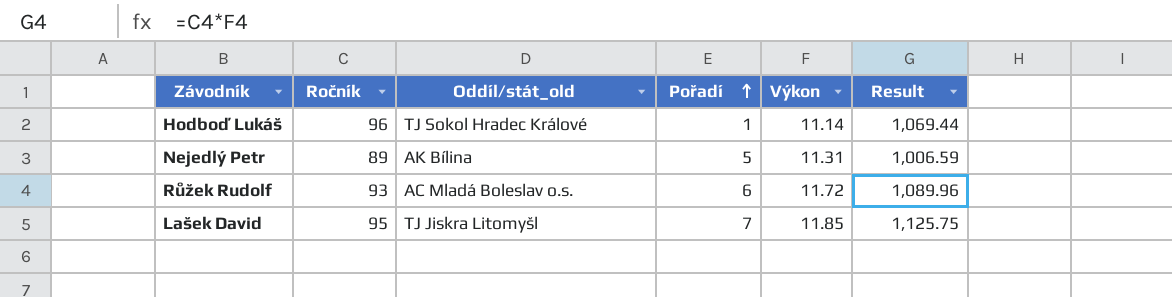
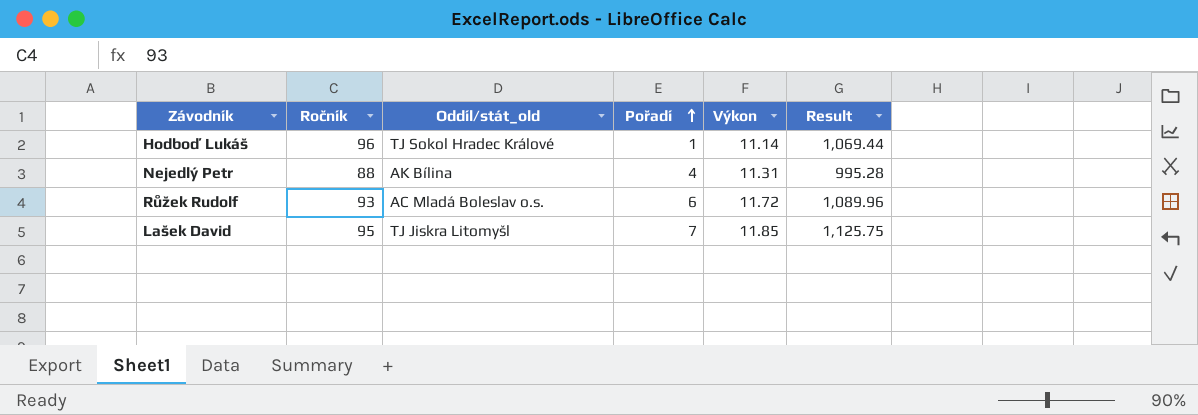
Nejedlý Petr | Ročník: 89 -> 88
Nejedlý Petr | Pořadí: 5 -> 4
Nejedlý Petr | Result: 1,006.59 -> 995.28

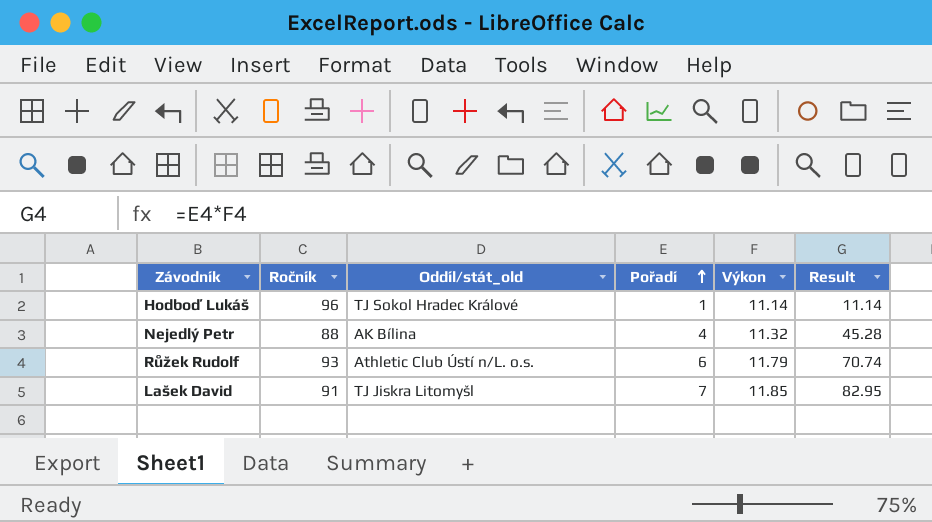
column Result | formula: [Ročník] * [Výkon] -> [Pořadí] * [Výkon]
Nejedlý Petr | Výkon: 11.31 -> 11.32
Růžek Rudolf | Oddíl/stát_old: AC Mladá Boleslav o.s. -> Athletic Club Ústí n/L. o.s.
Růžek Rudolf | Výkon: 11.72 -> 11.79
Lašek David | Ročník: 95 -> 91

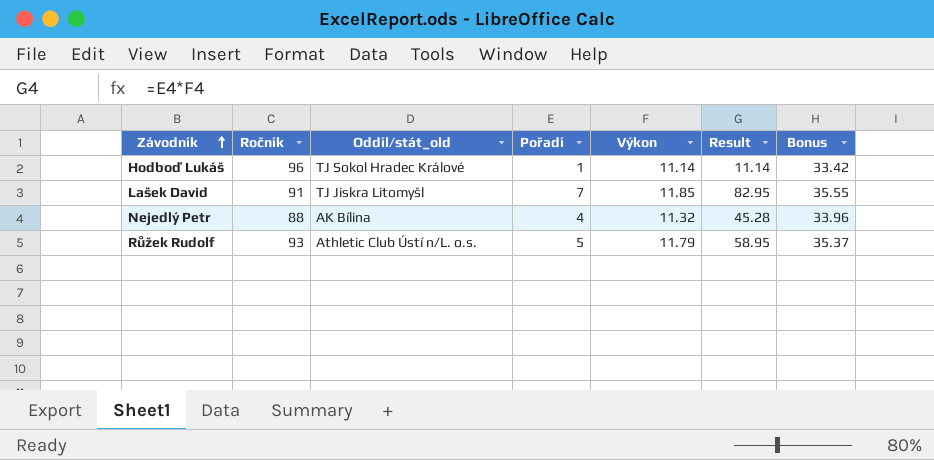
row order: Pořadí ascending -> Závodník ascending
column Bonus | formula: none -> [Výkon] * 3
Růžek Rudolf | Pořadí: 6 -> 5
Růžek Rudolf | Result: 70.74 -> 58.95

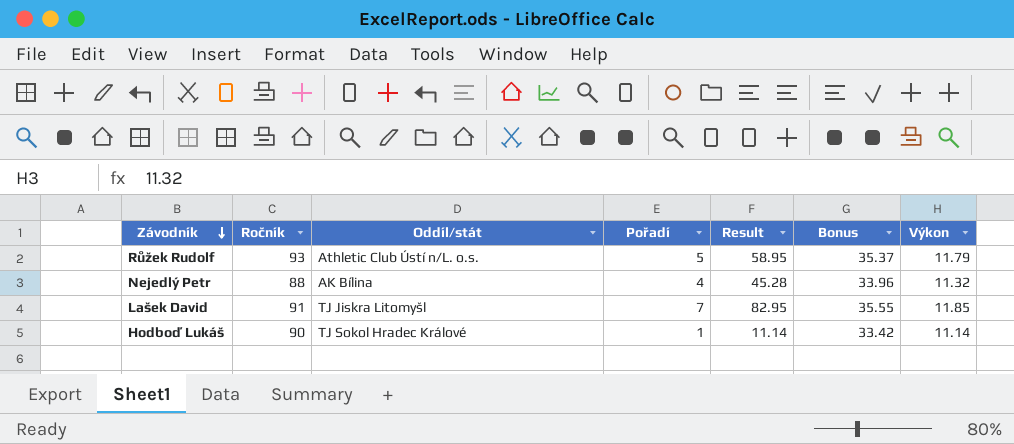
row order: Závodník ascending -> Závodník descending
column name: Oddíl/stát_old -> Oddíl/stát
column Výkon | position: 5 -> 7
Hodboď Lukáš | Ročník: 96 -> 90

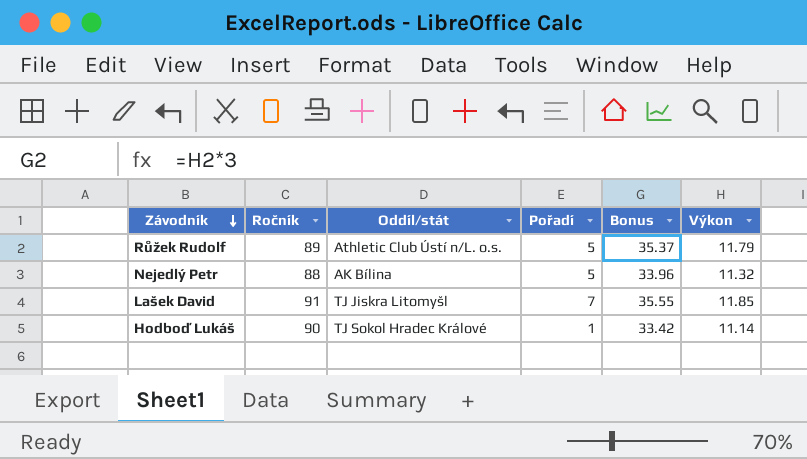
column Result | formula: [Pořadí] * [Výkon] -> none
Růžek Rudolf | Ročník: 93 -> 89
Nejedlý Petr | Pořadí: 4 -> 5

